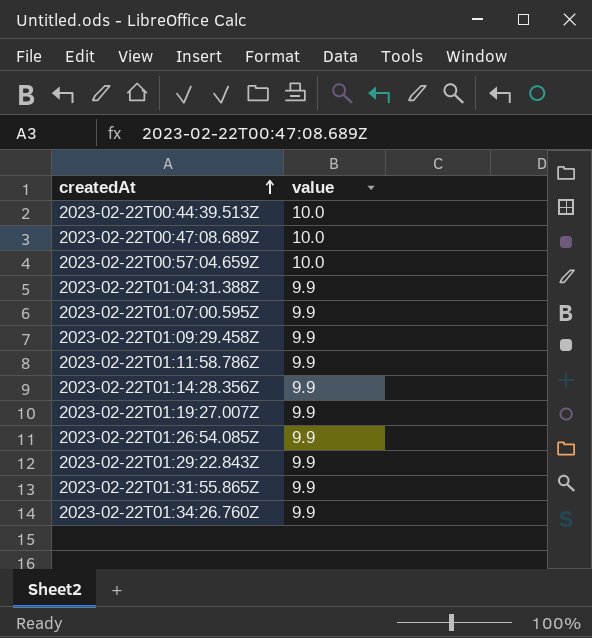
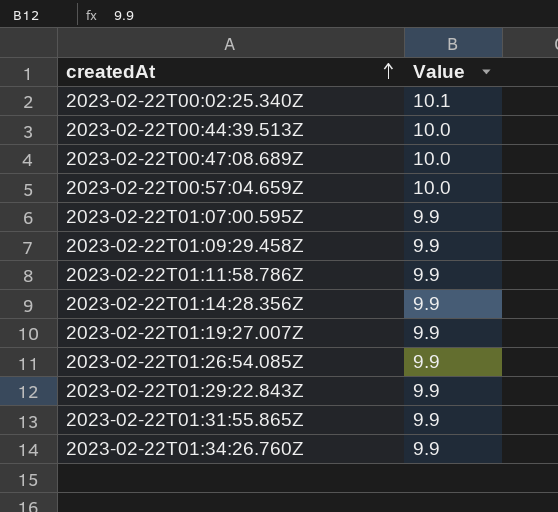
column name: value -> Value
row 2023-02-22T01:04:31.388Z: 9.9 -> none
row 2023-02-22T00:02:25.340Z: none -> 10.1

